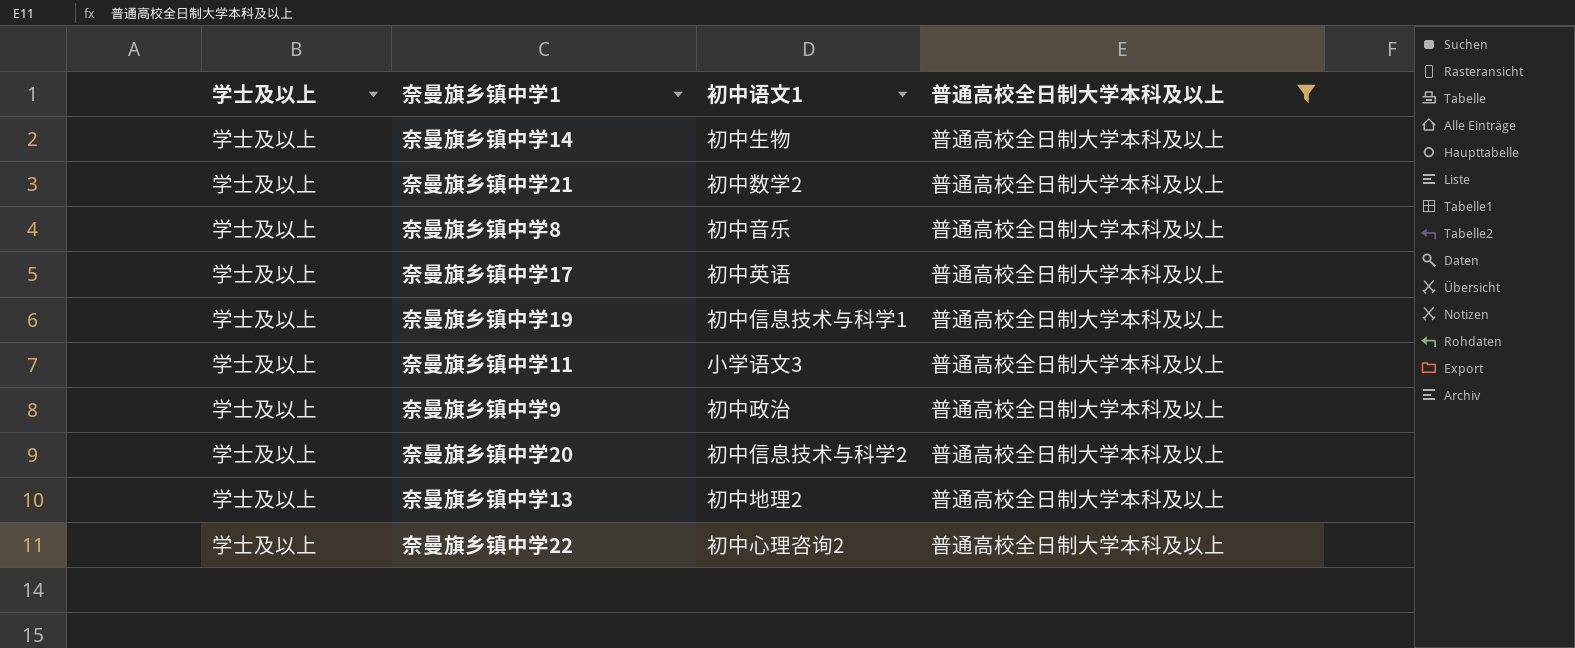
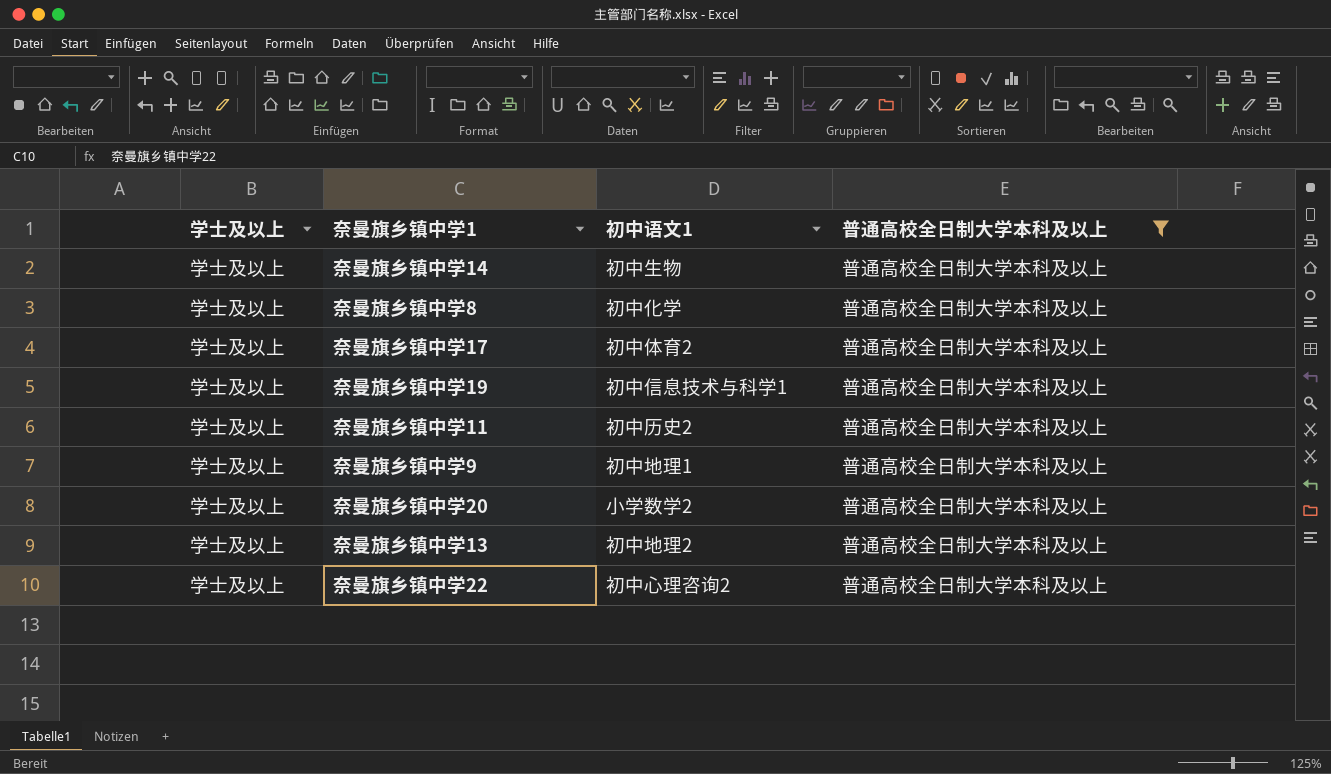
row 奈曼旗乡镇中学21: 学士及以上 | 初中数学2 | 普通高校全日制大学本科及以上 -> none
奈曼旗乡镇中学8 | 初中语文1: 初中音乐 -> 初中化学
奈曼旗乡镇中学17 | 初中语文1: 初中英语 -> 初中体育2
奈曼旗乡镇中学11 | 初中语文1: 小学语文3 -> 初中历史2
奈曼旗乡镇中学9 | 初中语文1: 初中政治 -> 初中地理1
奈曼旗乡镇中学20 | 初中语文1: 初中信息技术与科学2 -> 小学数学2

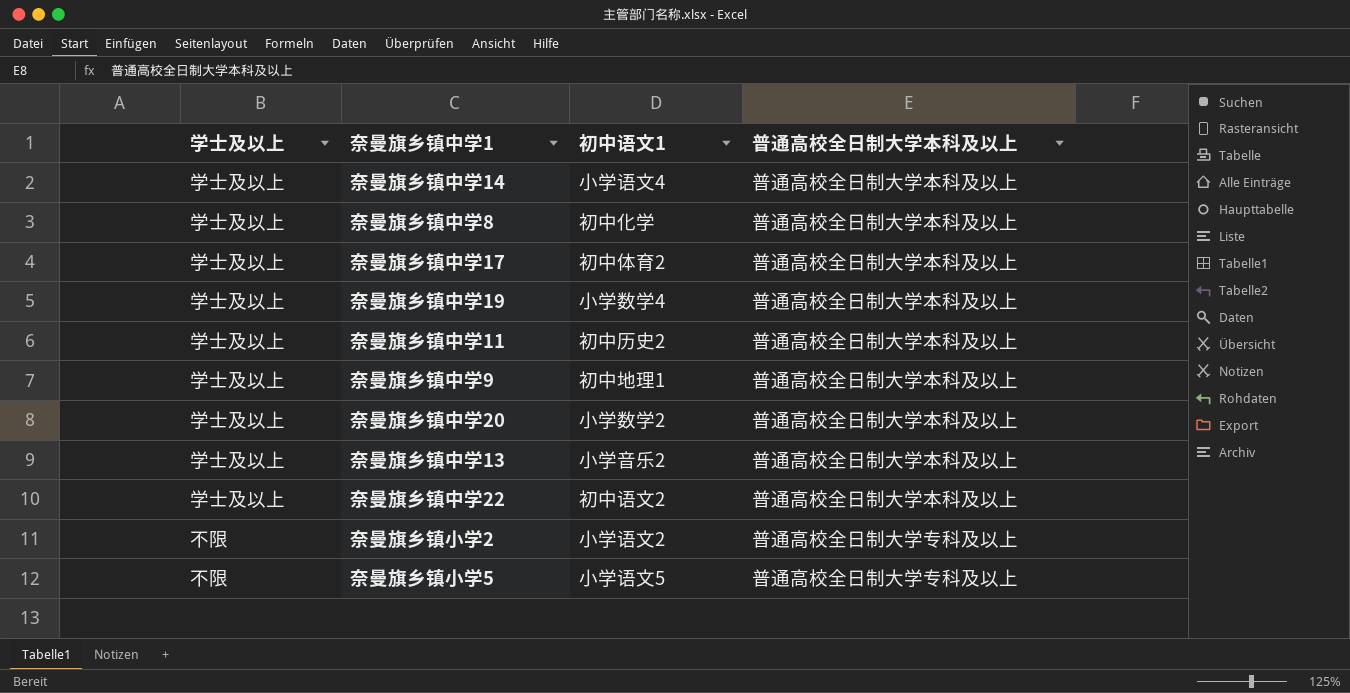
filter: 普通高校全日制大学本科及以上 = 普通高校全日制大学本科及以上 -> none
奈曼旗乡镇中学14 | 初中语文1: 初中生物 -> 小学语文4
奈曼旗乡镇中学19 | 初中语文1: 初中信息技术与科学1 -> 小学数学4
奈曼旗乡镇中学13 | 初中语文1: 初中地理2 -> 小学音乐2
奈曼旗乡镇中学22 | 初中语文1: 初中心理咨询2 -> 初中语文2

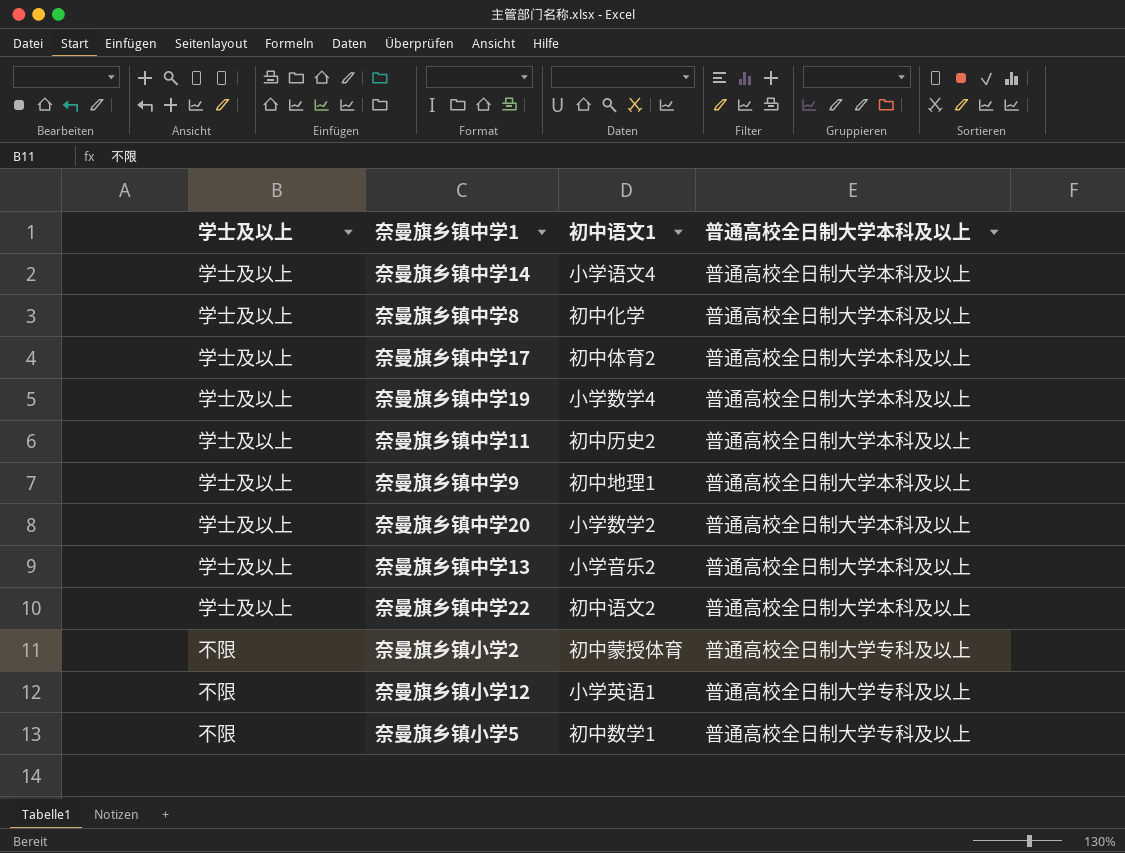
奈曼旗乡镇小学2 | 初中语文1: 小学语文2 -> 初中蒙授体育
row 奈曼旗乡镇小学12: none -> 不限 | 小学英语1 | 普通高校全日制大学专科及以上
奈曼旗乡镇小学5 | 初中语文1: 小学语文5 -> 初中数学1

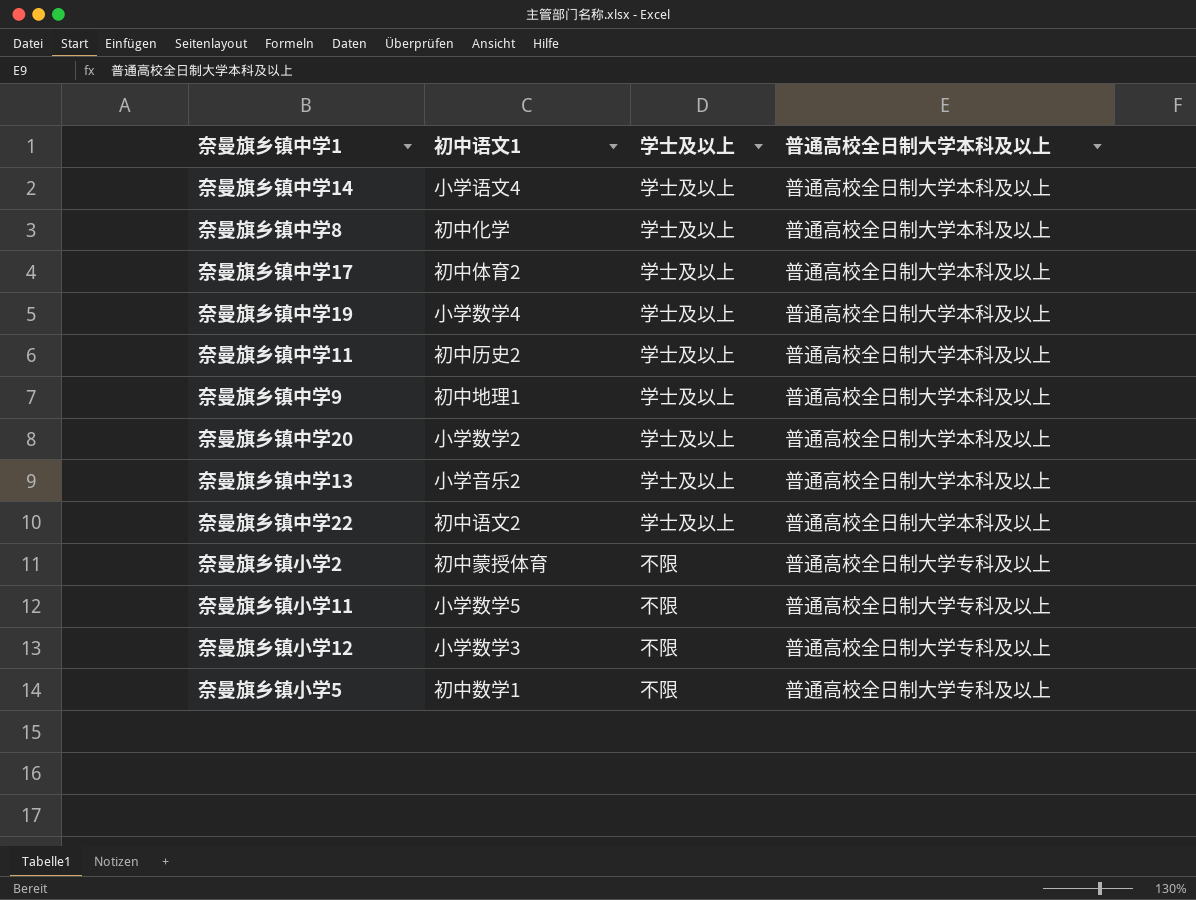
column 学士及以上 | position: 1 -> 3
row 奈曼旗乡镇小学11: none -> 小学数学5 | 不限 | 普通高校全日制大学专科及以上
奈曼旗乡镇小学12 | 初中语文1: 小学英语1 -> 小学数学3

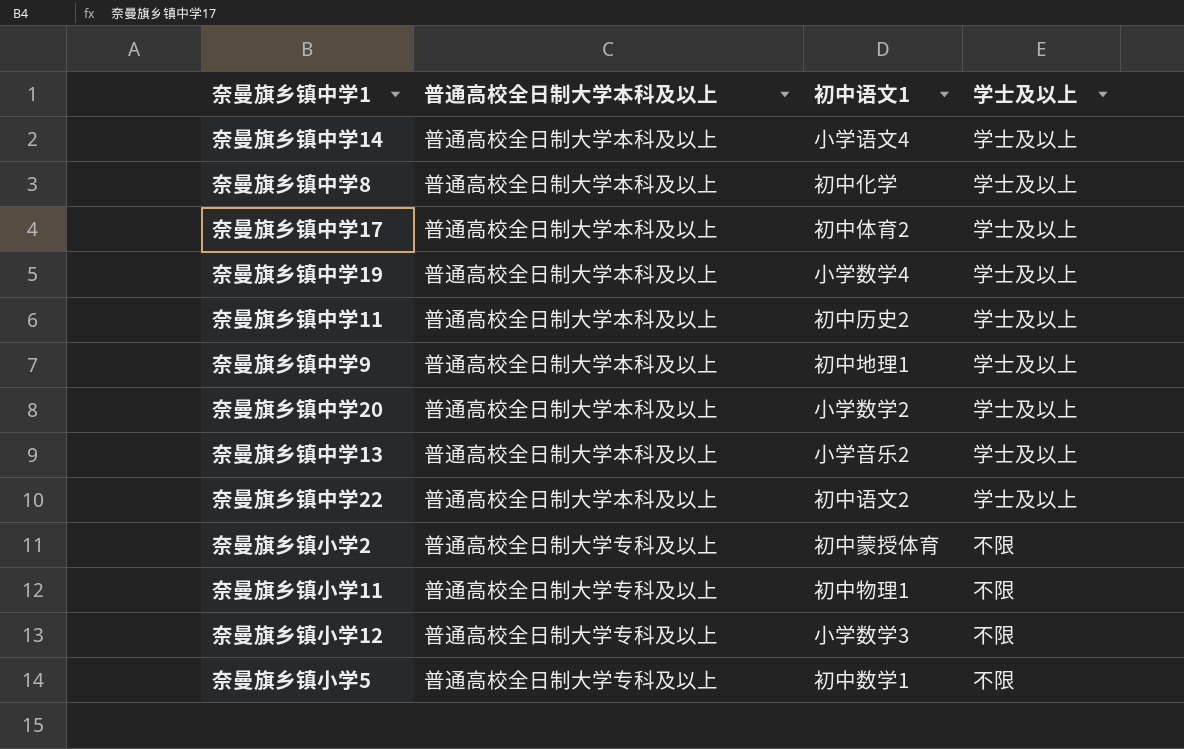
column 普通高校全日制大学本科及以上 | position: 4 -> 2
奈曼旗乡镇小学11 | 初中语文1: 小学数学5 -> 初中物理1

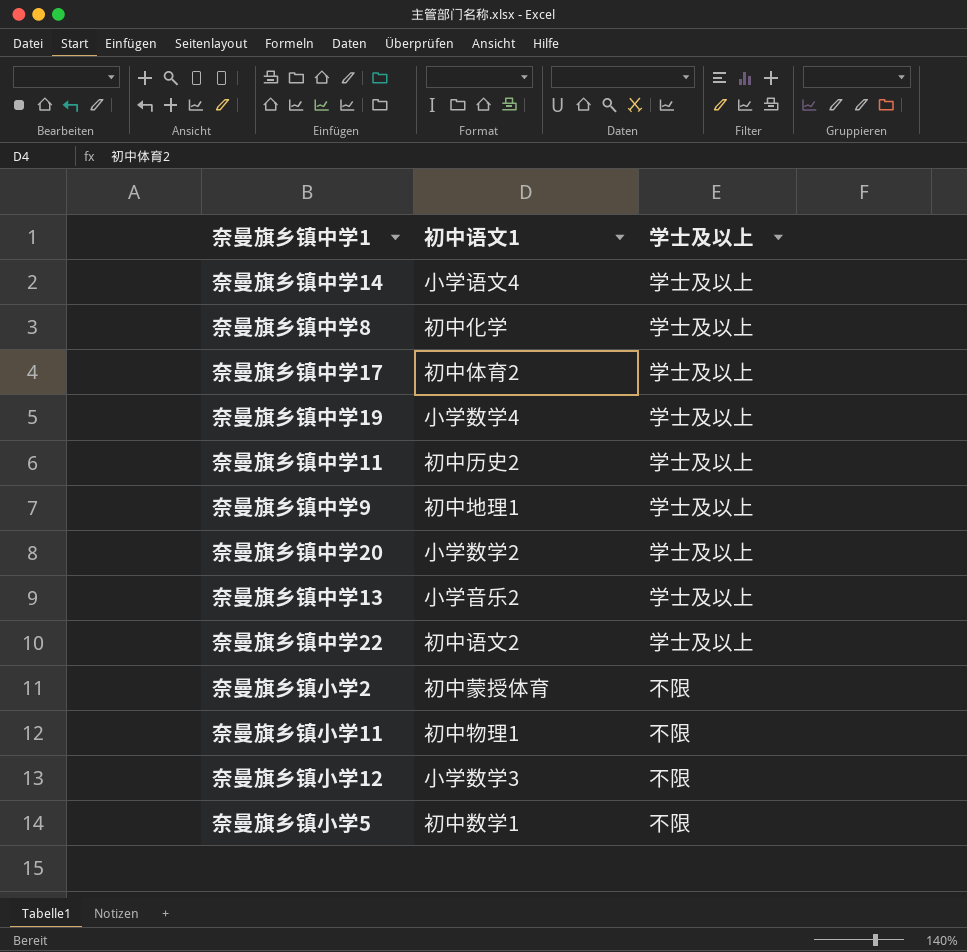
column 普通高校全日制大学本科及以上 | position: 2 -> none

